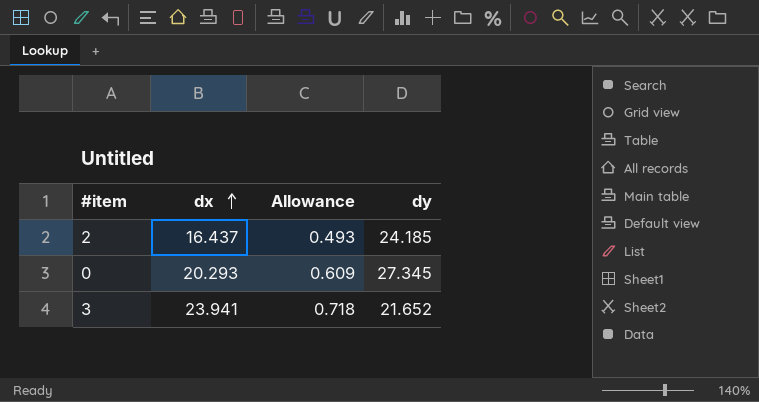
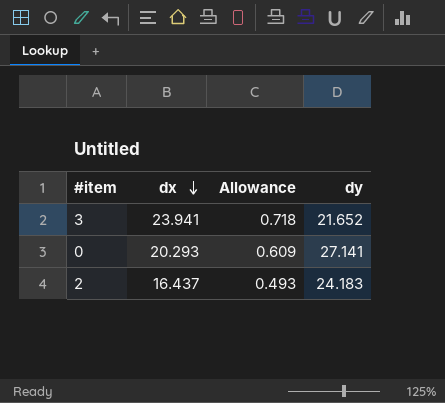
row order: dx ascending -> dx descending
0 | dy: 27.345 -> 27.141
2 | dy: 24.185 -> 24.183

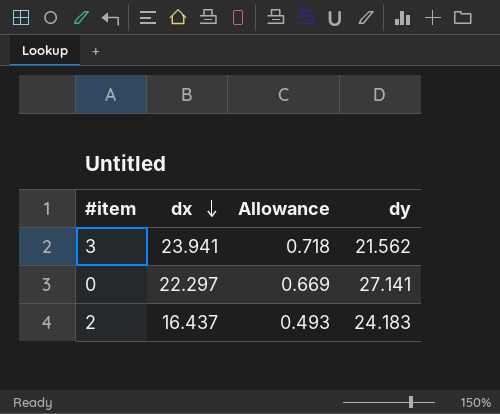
3 | dy: 21.652 -> 21.562
0 | dx: 20.293 -> 22.297
0 | Allowance: 0.609 -> 0.669

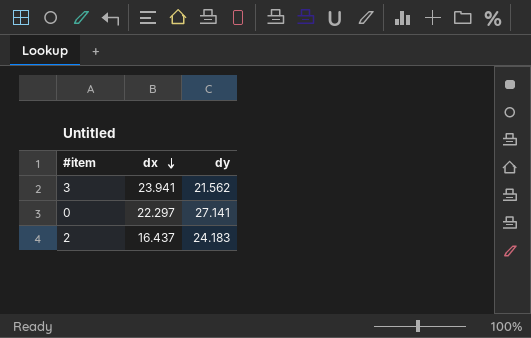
column Allowance | formula: [dx] * 0.03 -> none

